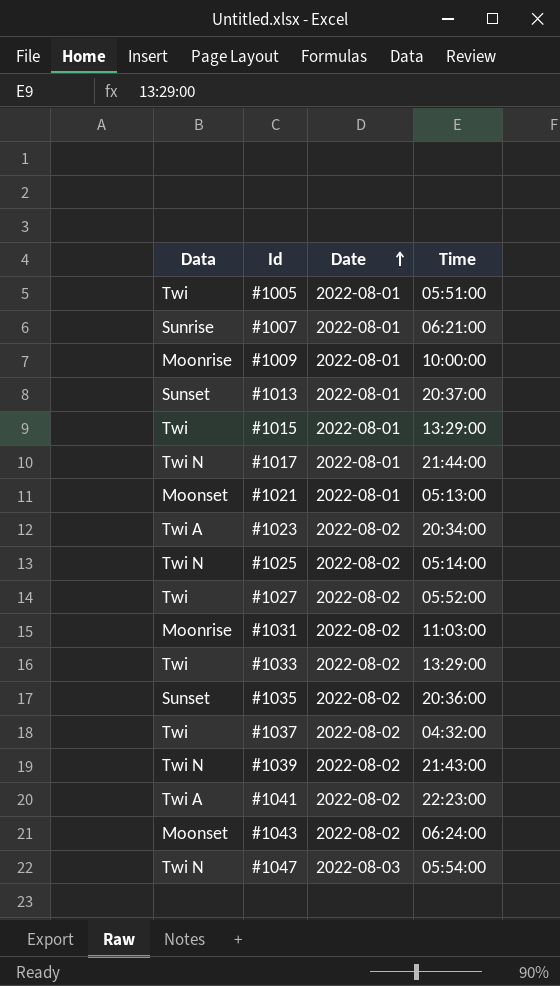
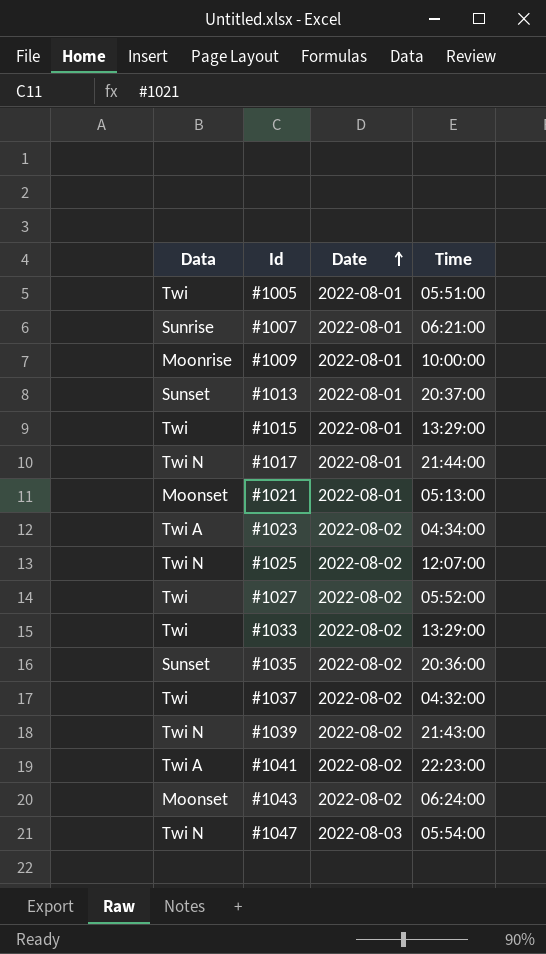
row #1031: Moonrise | 2022-08-02 | 11:03:00 -> none
#1023 | Time: 20:34:00 -> 04:34:00
#1025 | Time: 05:14:00 -> 12:07:00

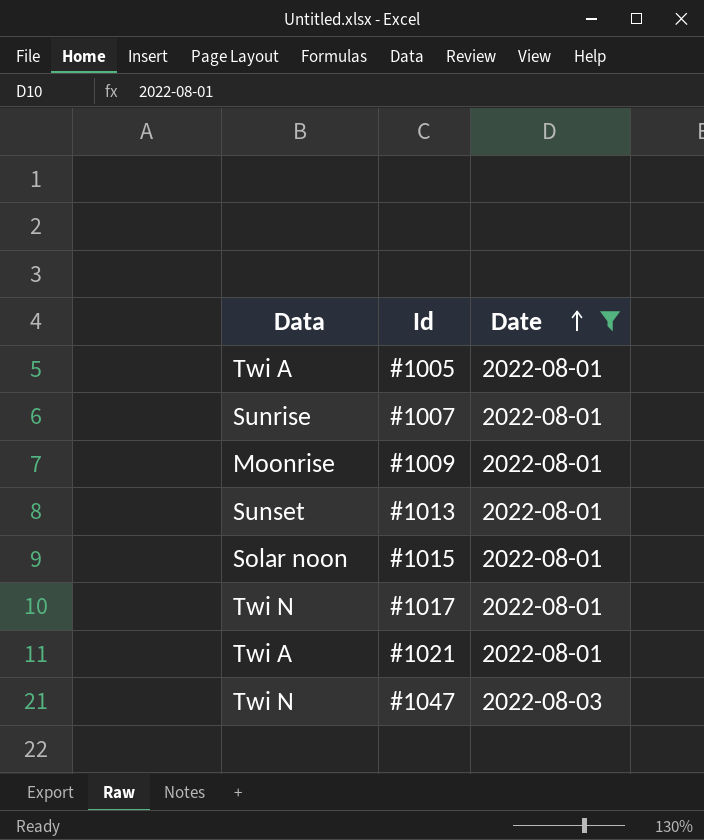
filter: none -> Date != 2022-08-02
column Time | position: 4 -> none
#1005 | Data: Twi -> Twi A
#1015 | Data: Twi -> Solar noon
#1021 | Data: Moonset -> Twi A

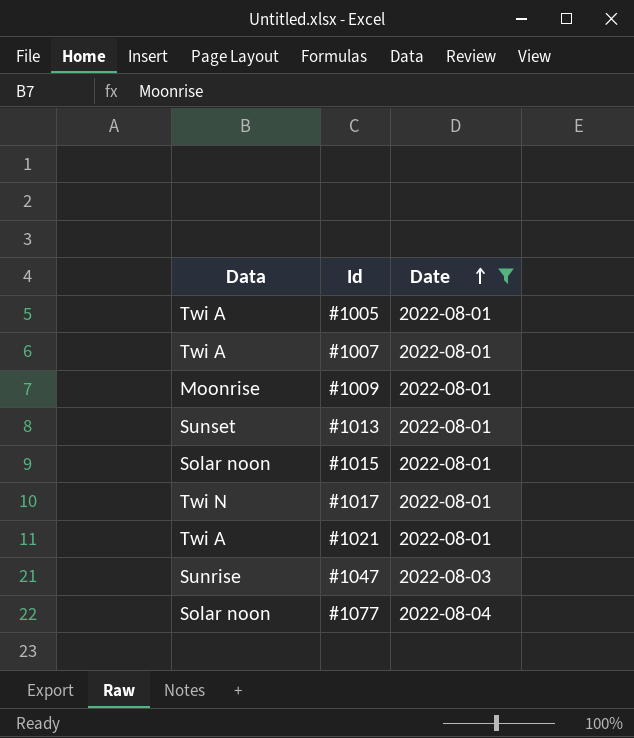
#1007 | Data: Sunrise -> Twi A
#1047 | Data: Twi N -> Sunrise
row #1077: none -> Solar noon | 2022-08-04

